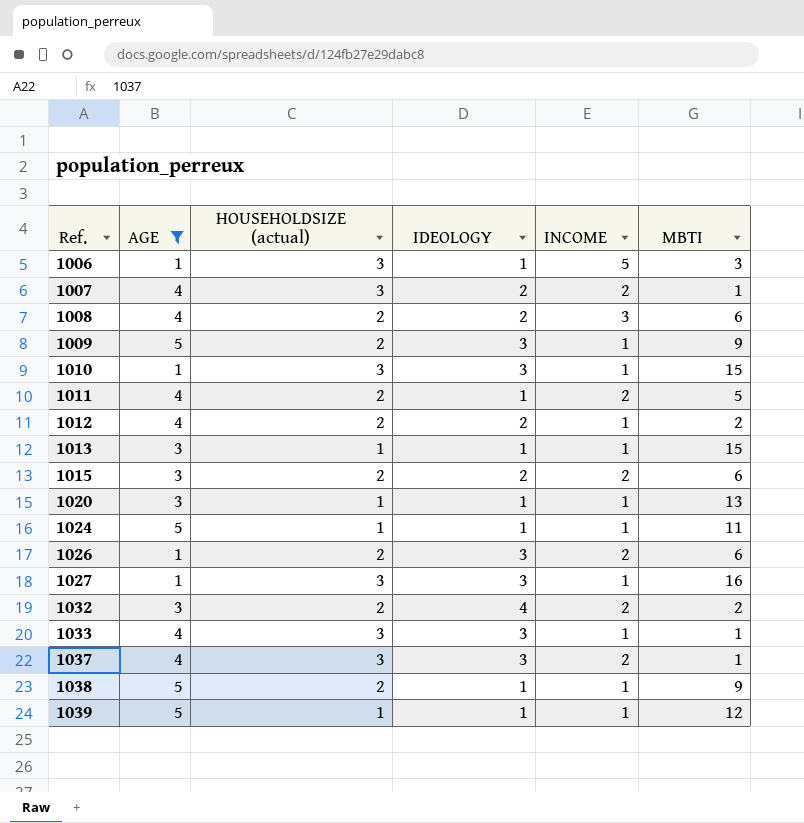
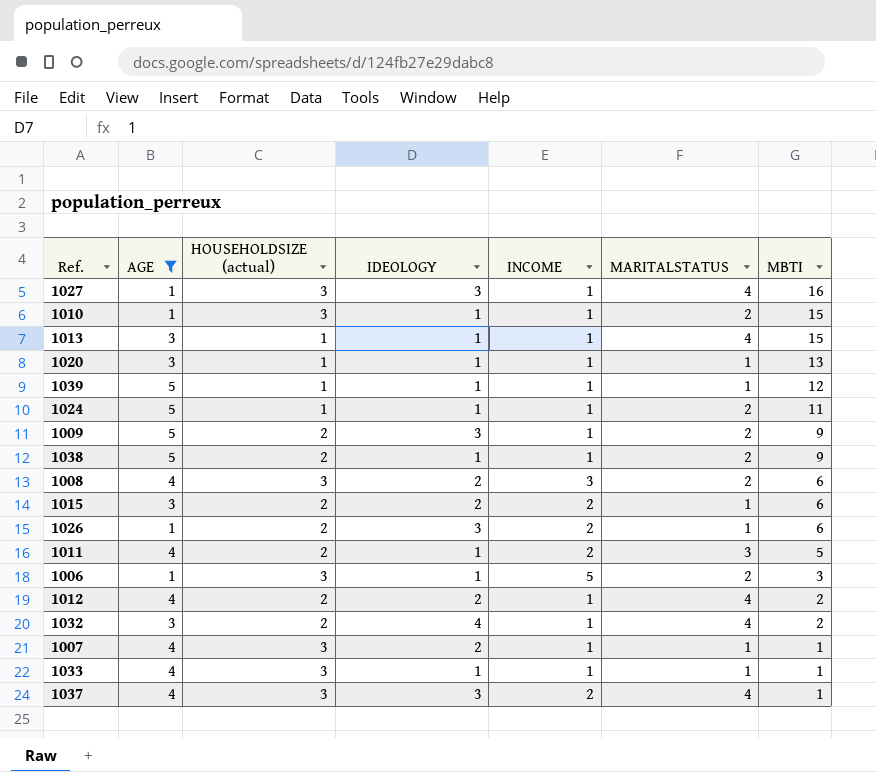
row order: Ref. ascending -> MBTI descending
column MARITALSTATUS | position: none -> 6
1010 | IDEOLOGY: 3 -> 1
1008 | HOUSEHOLDSIZE (actual): 2 -> 3
1032 | INCOME: 2 -> 1
1007 | INCOME: 2 -> 1
1033 | IDEOLOGY: 3 -> 1

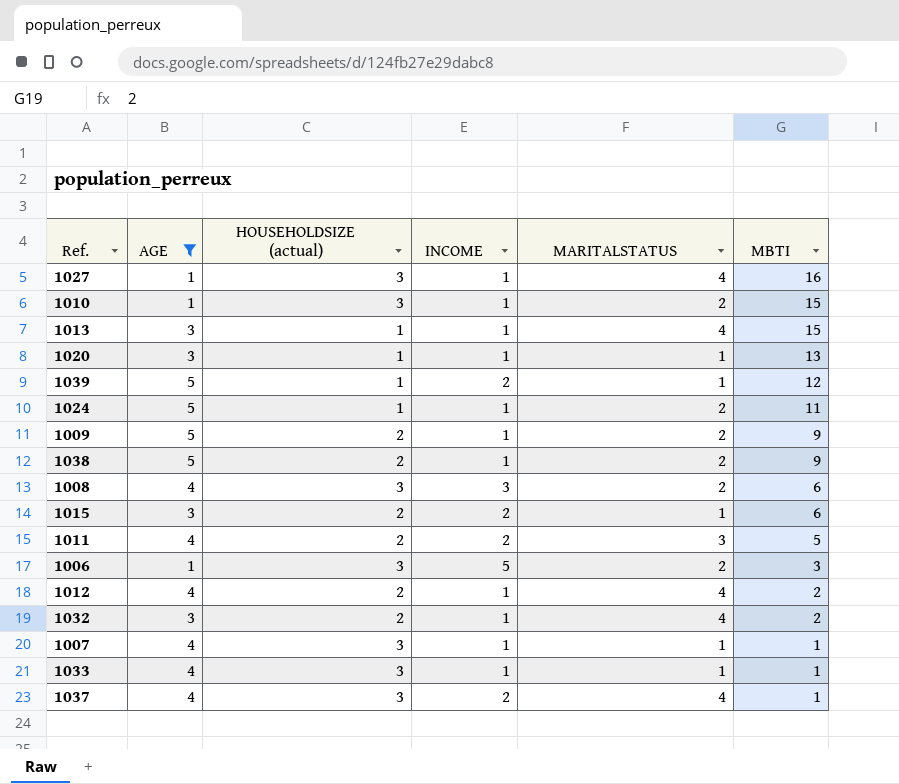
column IDEOLOGY | position: 4 -> none
row 1026: 1 | 2 | 3 | 2 | 1 | 6 -> none
1039 | INCOME: 1 -> 2

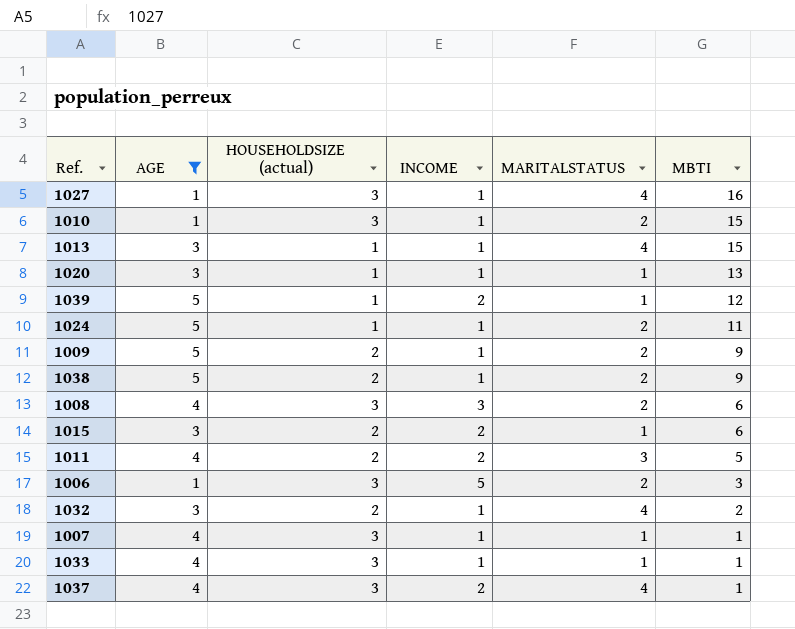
row 1012: 4 | 2 | 1 | 4 | 2 -> none

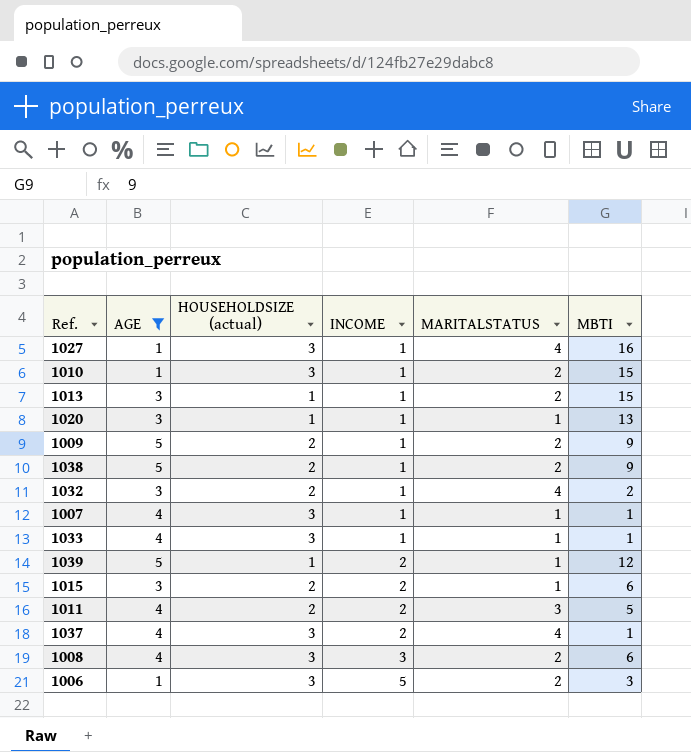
row order: MBTI descending -> INCOME ascending
row 1024: 5 | 1 | 1 | 2 | 11 -> none
1013 | MARITALSTATUS: 4 -> 2

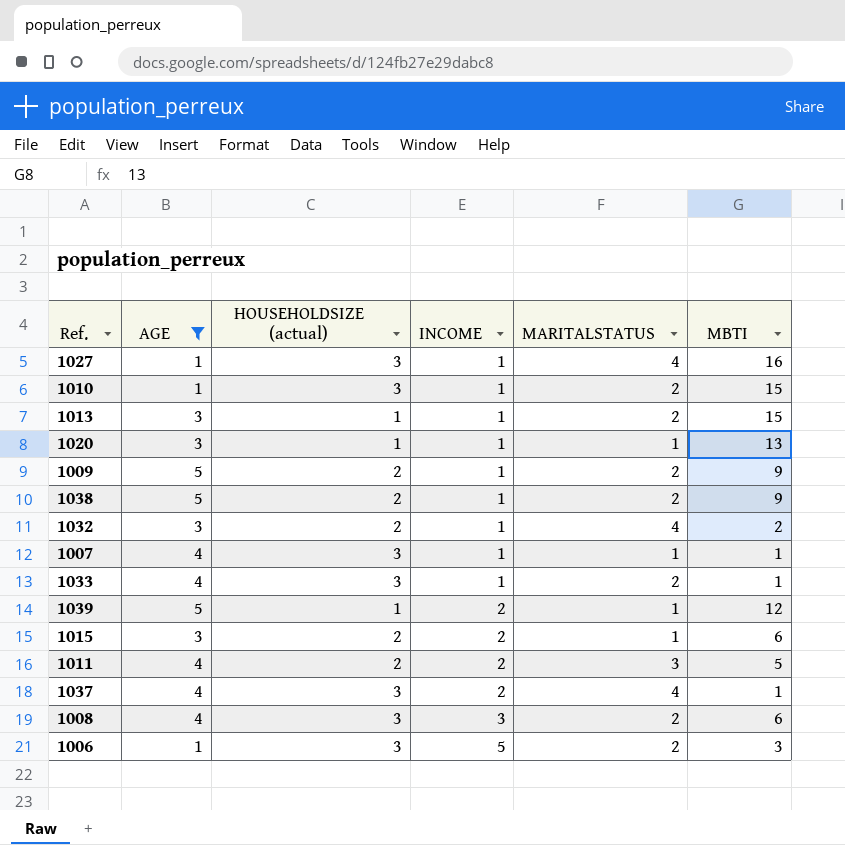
1033 | MARITALSTATUS: 1 -> 2

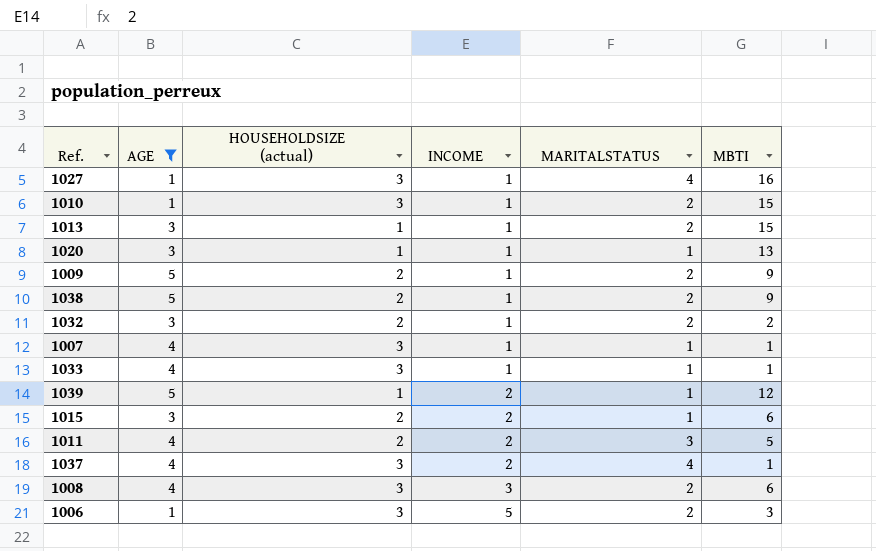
1032 | MARITALSTATUS: 4 -> 2
1033 | MARITALSTATUS: 2 -> 1

